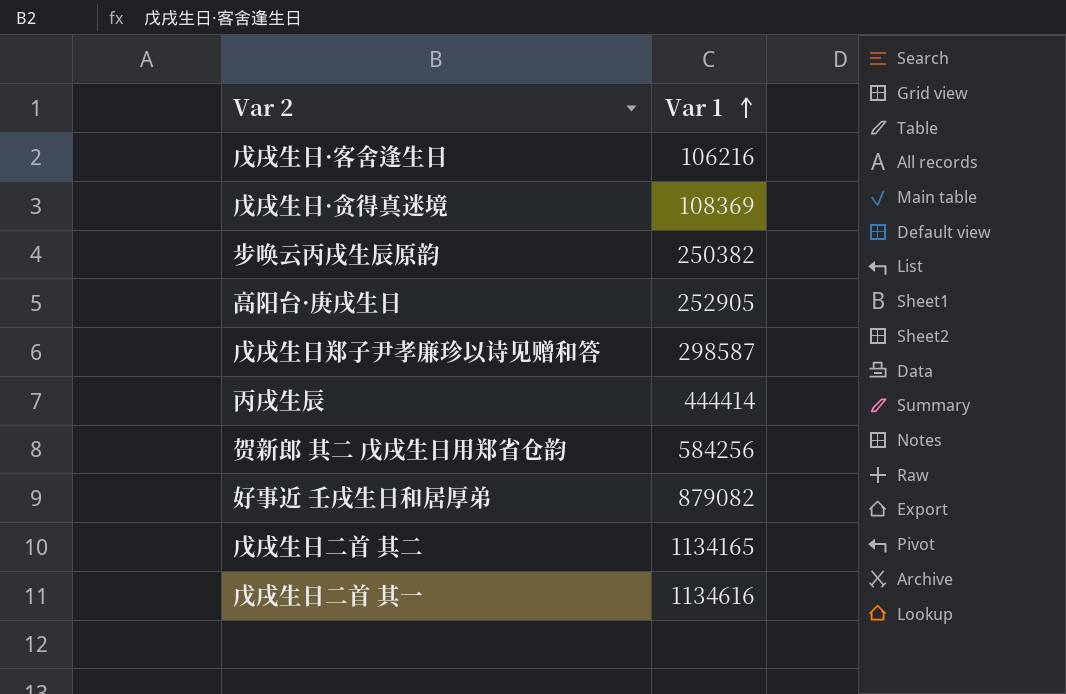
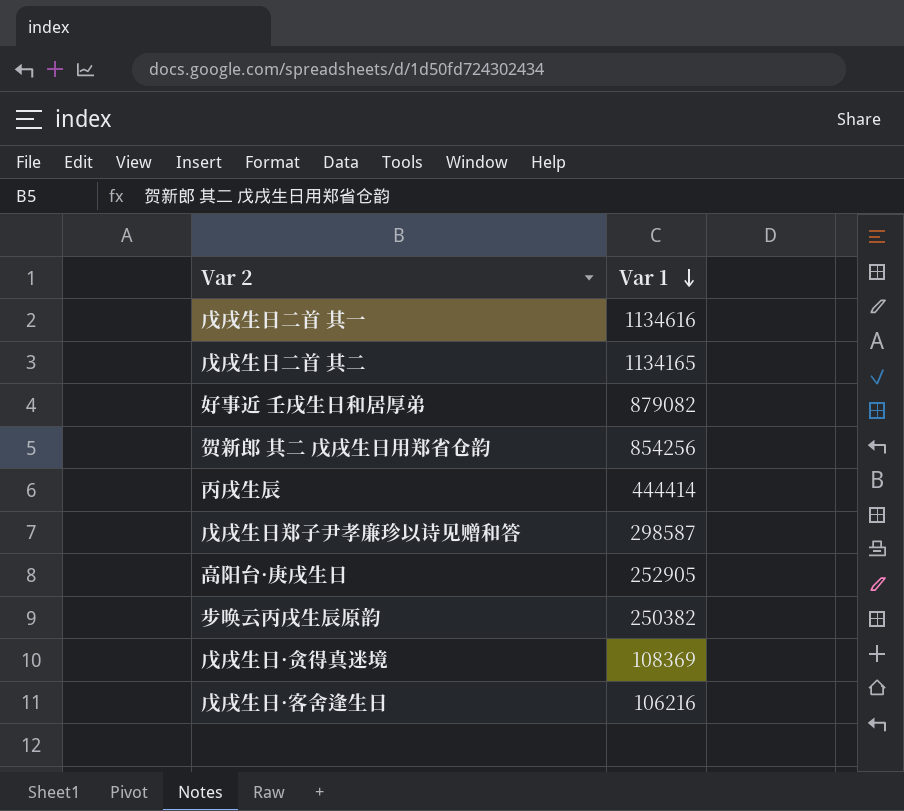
row order: Var 1 ascending -> Var 1 descending
贺新郎 其二 戊戌生日用郑省仓韵 | Var 1: 584256 -> 854256

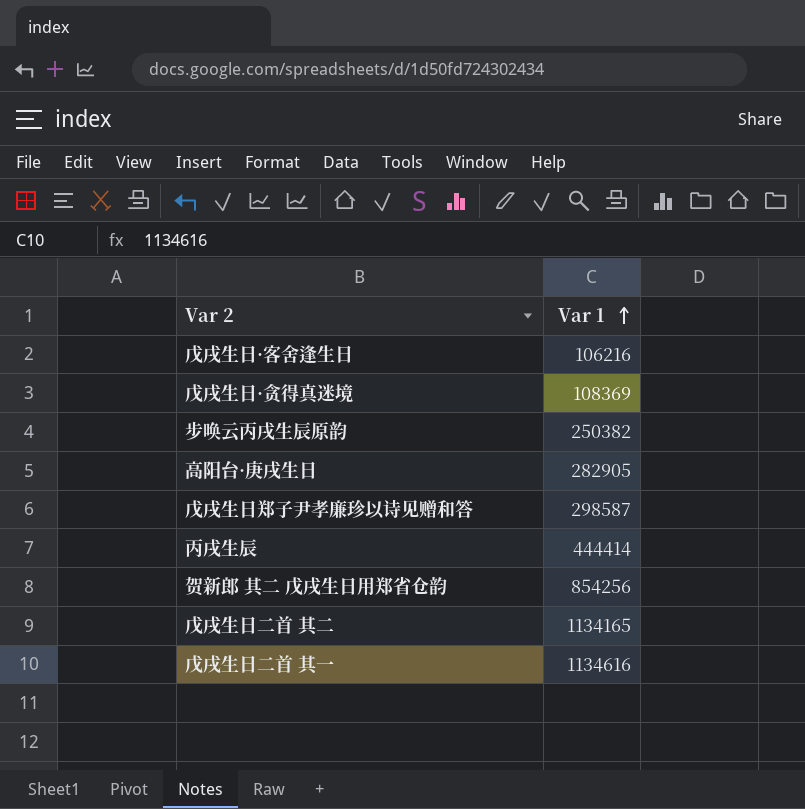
row order: Var 1 descending -> Var 1 ascending
row 好事近 壬戌生日和居厚弟: 879082 -> none
高阳台·庚戌生日 | Var 1: 252905 -> 282905

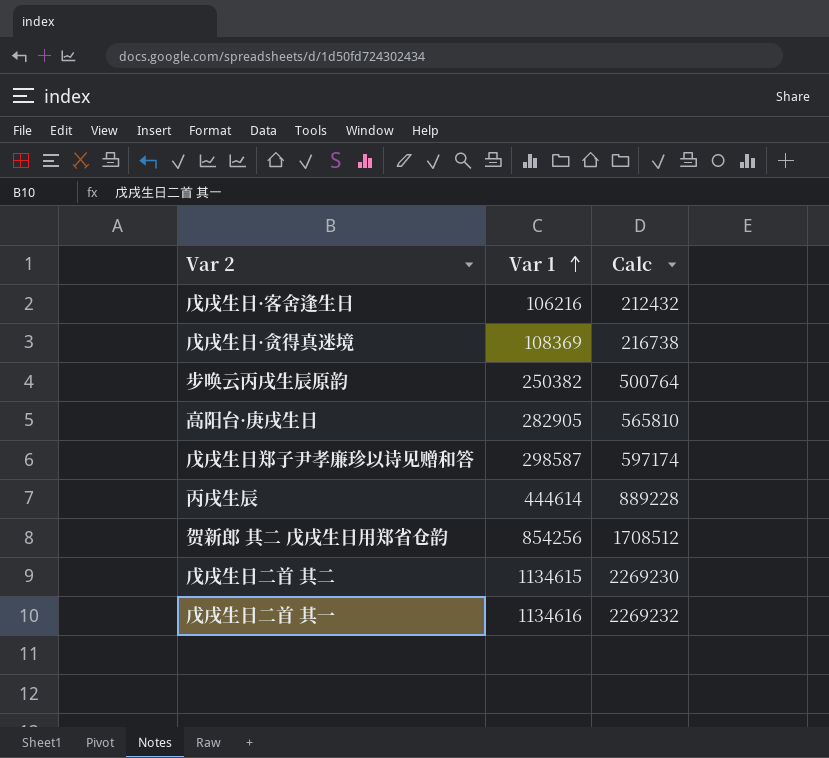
column Calc | formula: none -> [Var 1] * 2
丙戌生辰 | Var 1: 444414 -> 444614
戊戌生日二首 其二 | Var 1: 1134165 -> 1134615

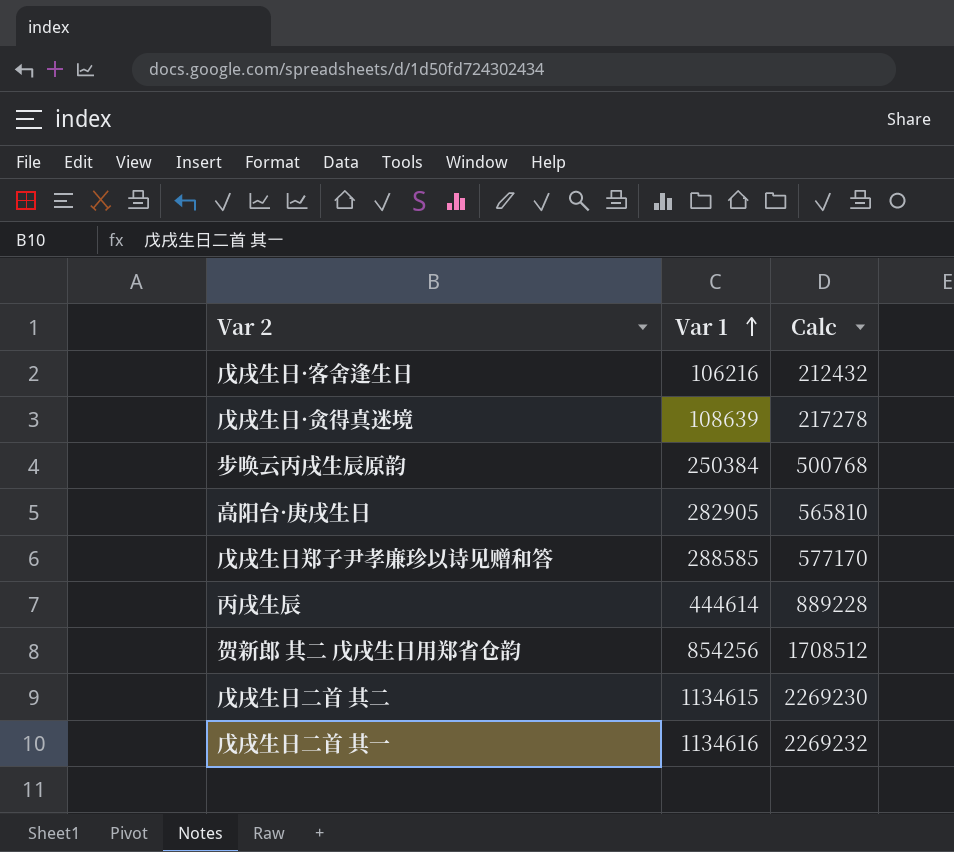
戊戌生日·贪得真迷境 | Var 1: 108369 -> 108639
戊戌生日·贪得真迷境 | Calc: 216738 -> 217278
步唤云丙戌生辰原韵 | Var 1: 250382 -> 250384
步唤云丙戌生辰原韵 | Calc: 500764 -> 500768
戊戌生日郑子尹孝廉珍以诗见赠和答 | Var 1: 298587 -> 288585
戊戌生日郑子尹孝廉珍以诗见赠和答 | Calc: 597174 -> 577170

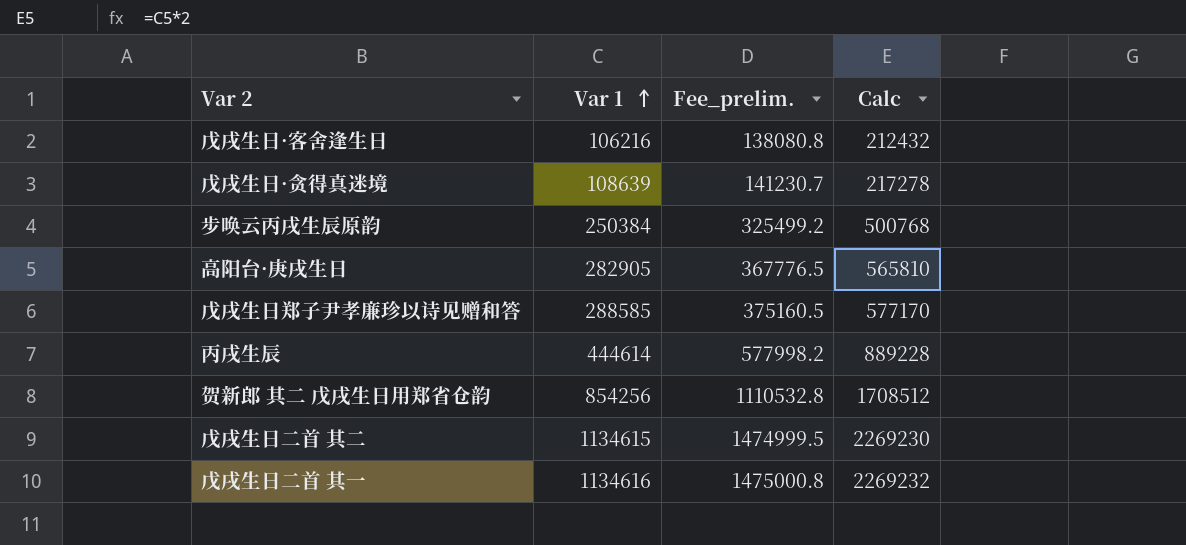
column Fee_prelim. | formula: none -> [Var 1] * 1.3

